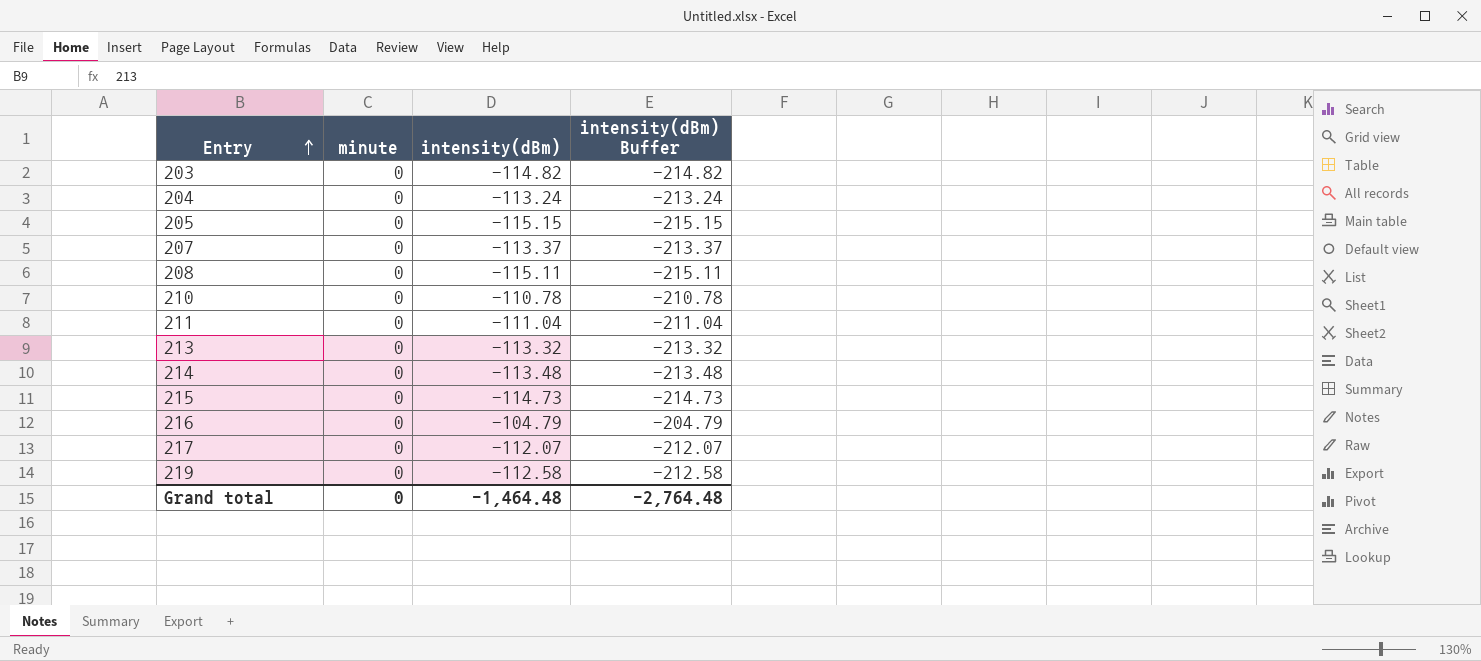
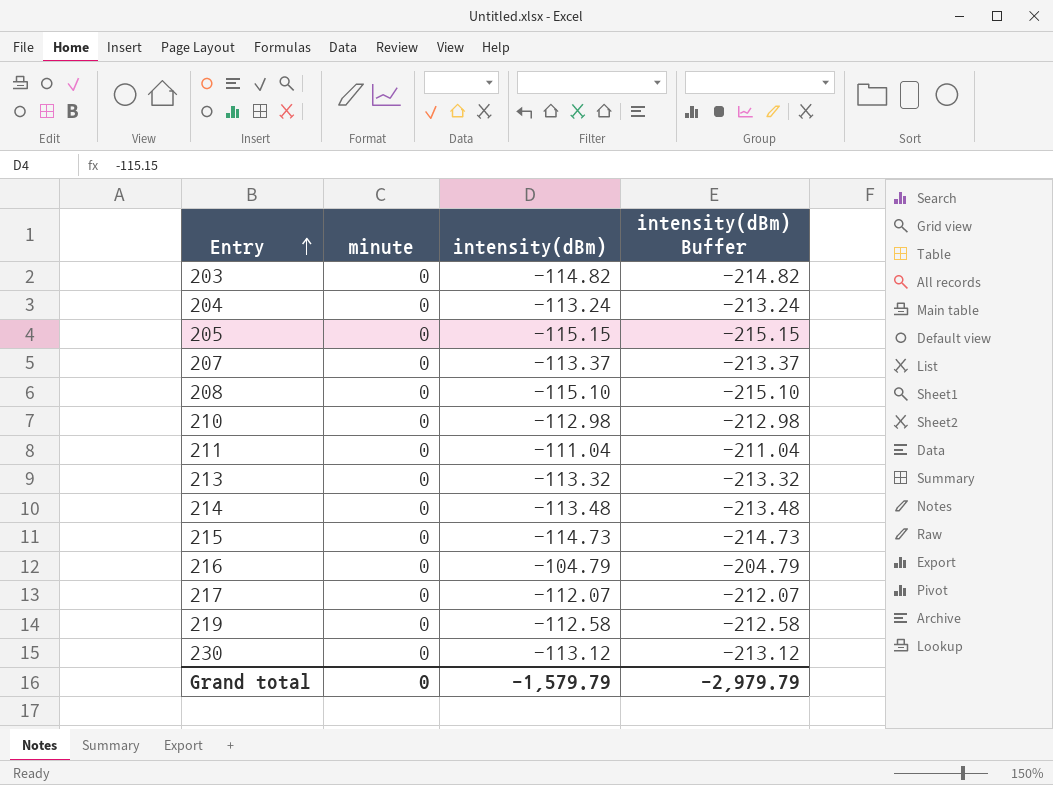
208 | intensity(dBm): -115.11 -> -115.10
208 | intensity(dBm) Buffer: -215.11 -> -215.10
210 | intensity(dBm): -110.78 -> -112.98
210 | intensity(dBm) Buffer: -210.78 -> -212.98
row 230: none -> 0 | -113.12 | -213.12
Grand total | intensity(dBm): -1,464.48 -> -1,579.79
Grand total | intensity(dBm) Buffer: -2,764.48 -> -2,979.79

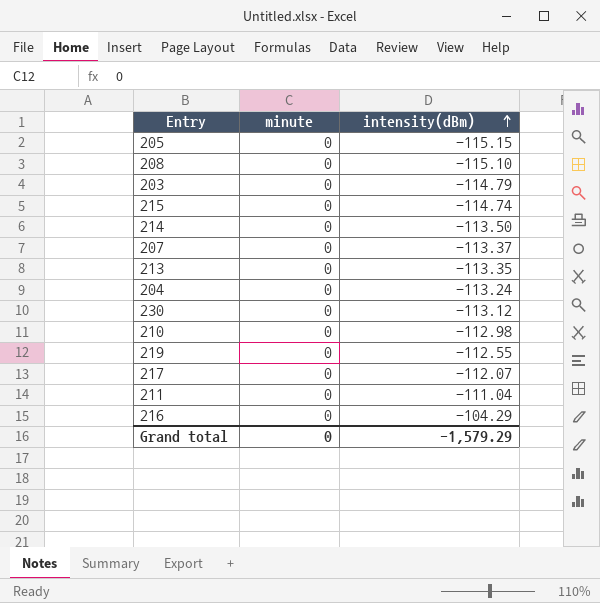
row order: Entry ascending -> intensity(dBm) ascending
column intensity(dBm) Buffer | formula: [intensity(dBm)] - 100 -> none
203 | intensity(dBm): -114.82 -> -114.79
215 | intensity(dBm): -114.73 -> -114.74
214 | intensity(dBm): -113.48 -> -113.50
213 | intensity(dBm): -113.32 -> -113.35
219 | intensity(dBm): -112.58 -> -112.55
216 | intensity(dBm): -104.79 -> -104.29
Grand total | intensity(dBm): -1,579.79 -> -1,579.29

